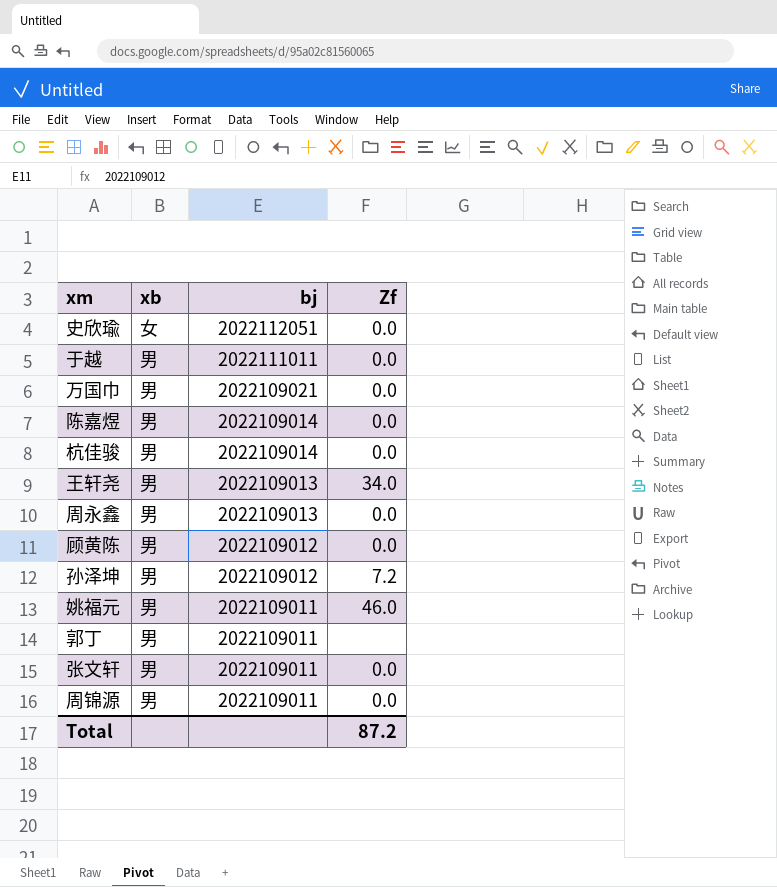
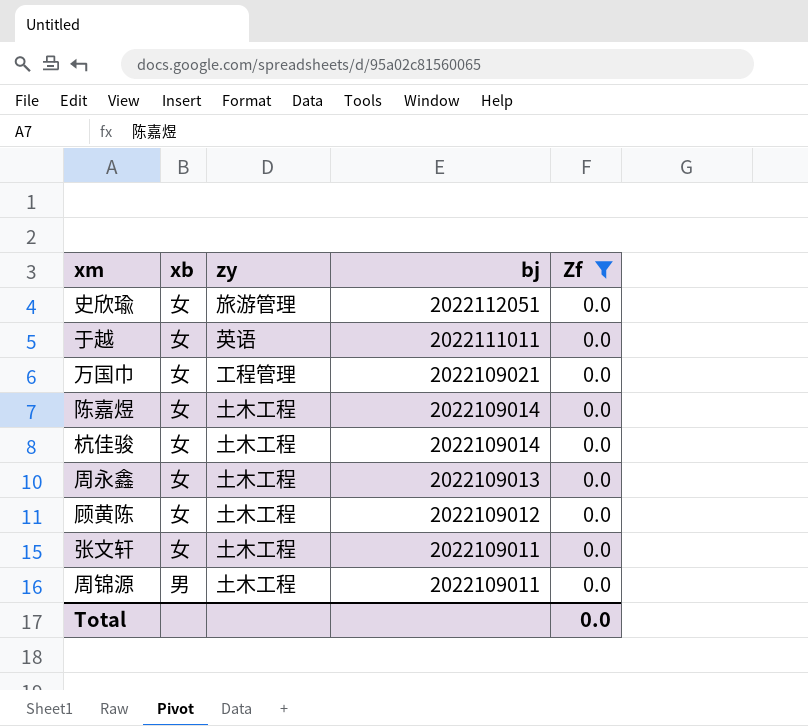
filter: none -> Zf = 0.0
column zy | position: none -> 3
于越 | xb: 男 -> 女
万国巾 | xb: 男 -> 女
陈嘉煜 | xb: 男 -> 女
杭佳骏 | xb: 男 -> 女
周永鑫 | xb: 男 -> 女
顾黄陈 | xb: 男 -> 女
张文轩 | xb: 男 -> 女
Total | Zf: 87.2 -> 0.0

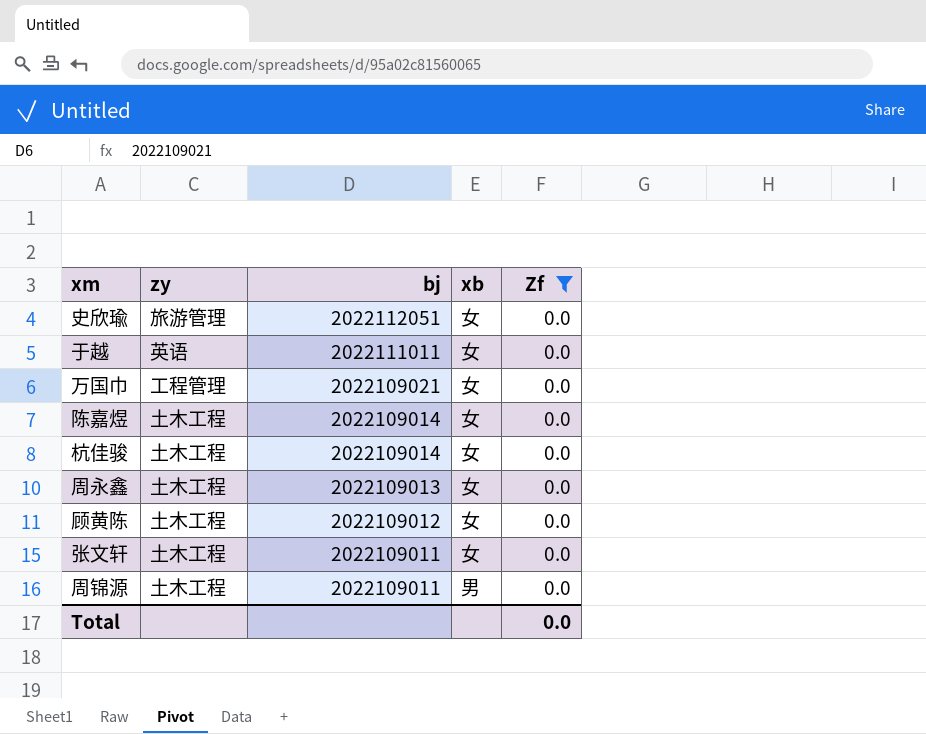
column xb | position: 2 -> 4

